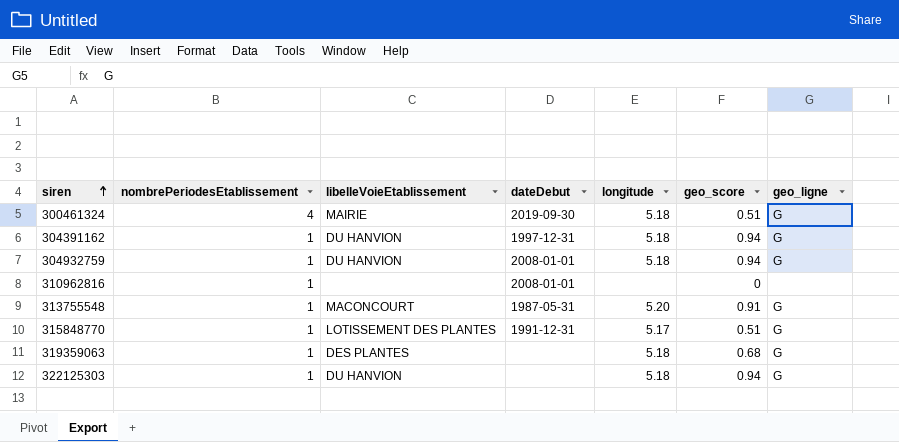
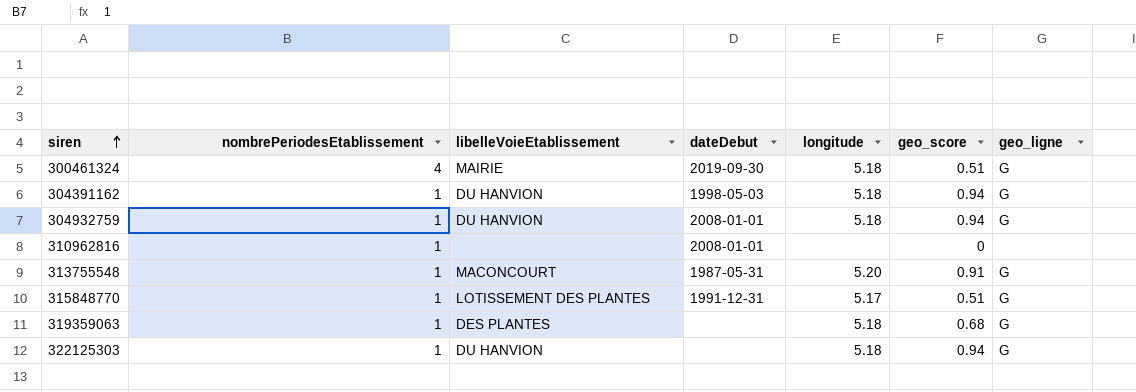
304391162 | dateDebut: 1997-12-31 -> 1998-05-03

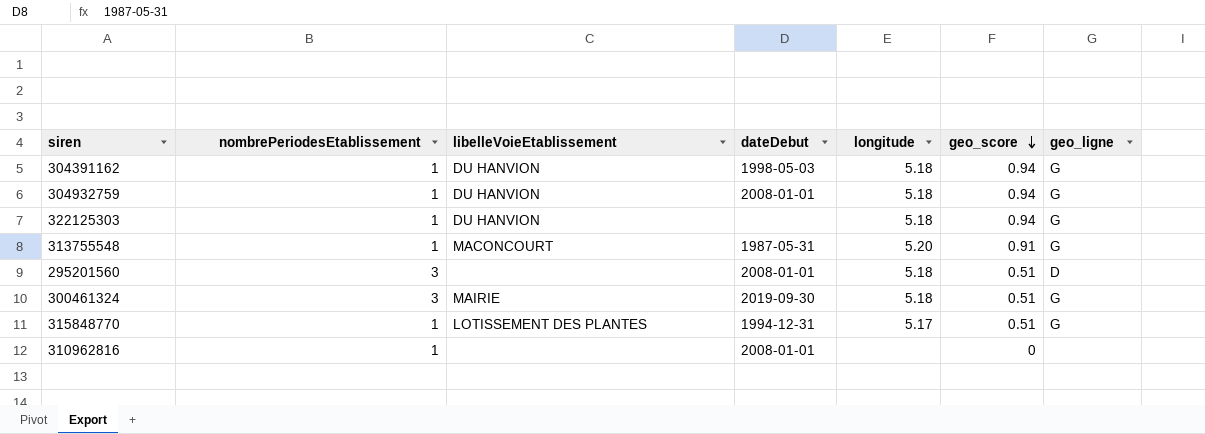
row order: siren ascending -> geo_score descending
row 319359063: 1 | DES PLANTES | none | 5.18 | 0.68 | G -> none
row 295201560: none -> 3 | none | 2008-01-01 | 5.18 | 0.51 | D
300461324 | nombrePeriodesEtablissement: 4 -> 3
315848770 | dateDebut: 1991-12-31 -> 1994-12-31

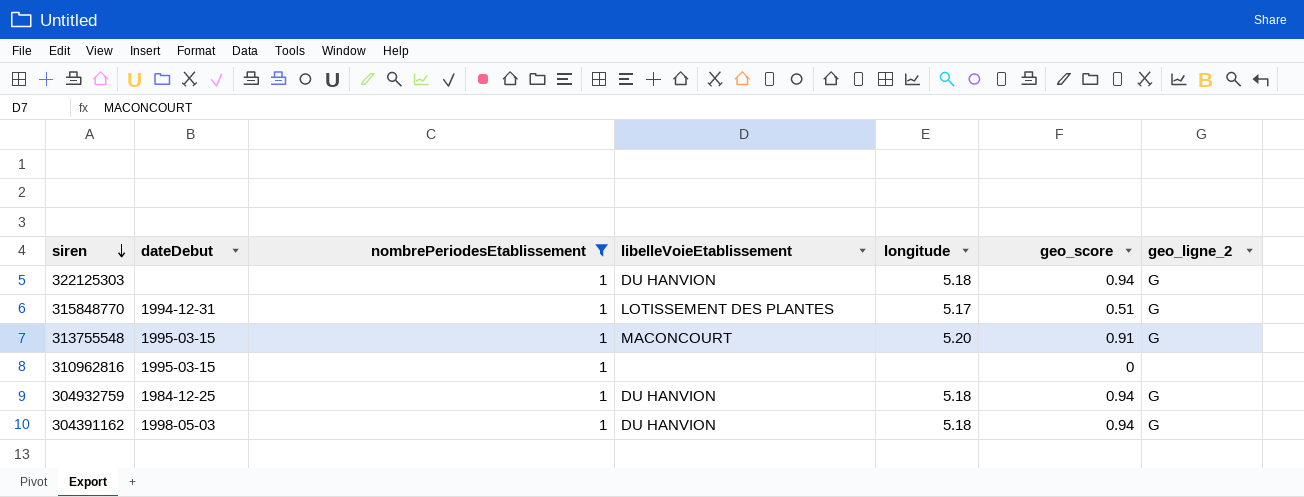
filter: none -> nombrePeriodesEtablissement = 1
row order: geo_score descending -> siren descending
column dateDebut | position: 4 -> 2
column name: geo_ligne -> geo_ligne_2
313755548 | dateDebut: 1987-05-31 -> 1995-03-15
310962816 | dateDebut: 2008-01-01 -> 1995-03-15
304932759 | dateDebut: 2008-01-01 -> 1984-12-25

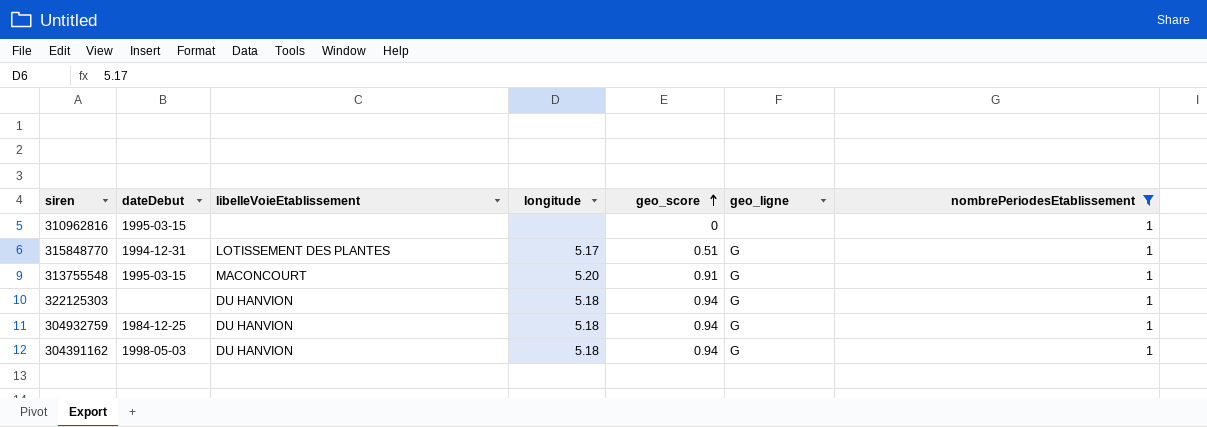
row order: siren descending -> geo_score ascending
column name: geo_ligne_2 -> geo_ligne
column nombrePeriodesEtablissement | position: 3 -> 7

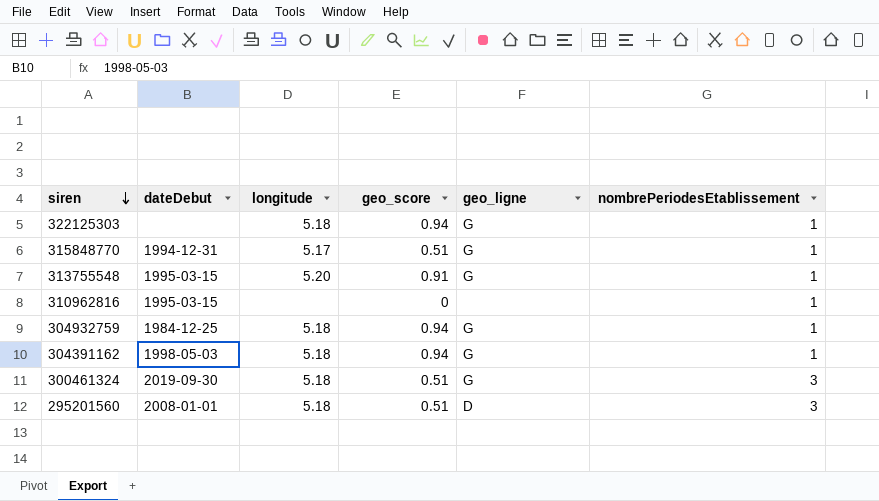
filter: nombrePeriodesEtablissement = 1 -> none
row order: geo_score ascending -> siren descending
column libelleVoieEtablissement | position: 3 -> none

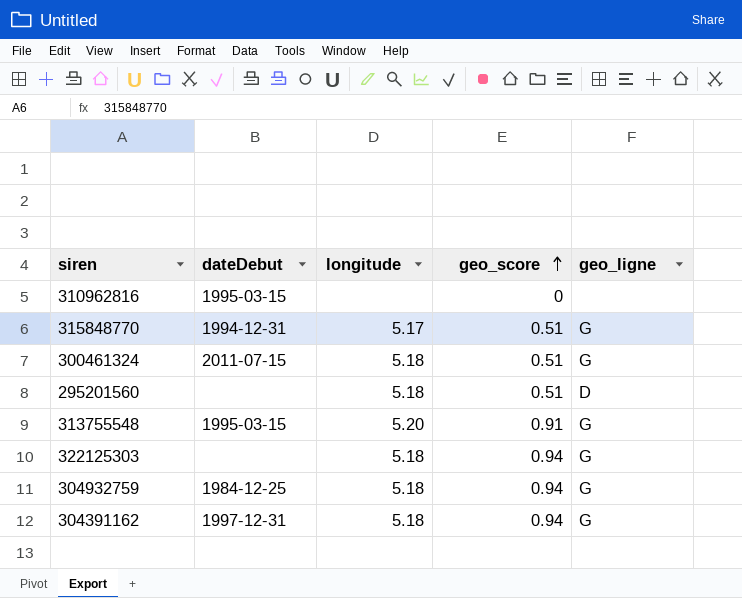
row order: siren descending -> geo_score ascending
column nombrePeriodesEtablissement | position: 6 -> none
300461324 | dateDebut: 2019-09-30 -> 2011-07-15
295201560 | dateDebut: 2008-01-01 -> none
304391162 | dateDebut: 1998-05-03 -> 1997-12-31

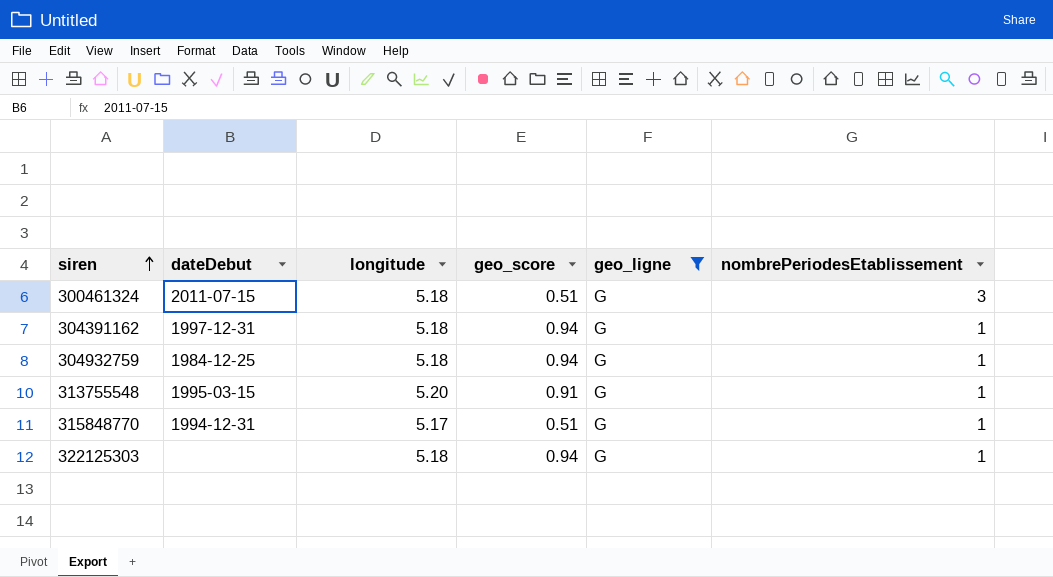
filter: none -> geo_ligne = G
row order: geo_score ascending -> siren ascending
column nombrePeriodesEtablissement | position: none -> 6

